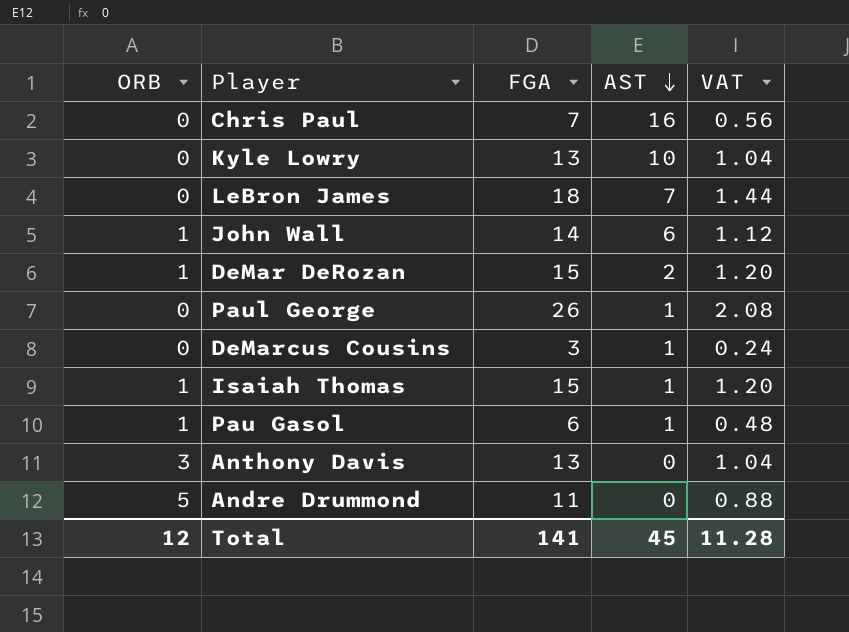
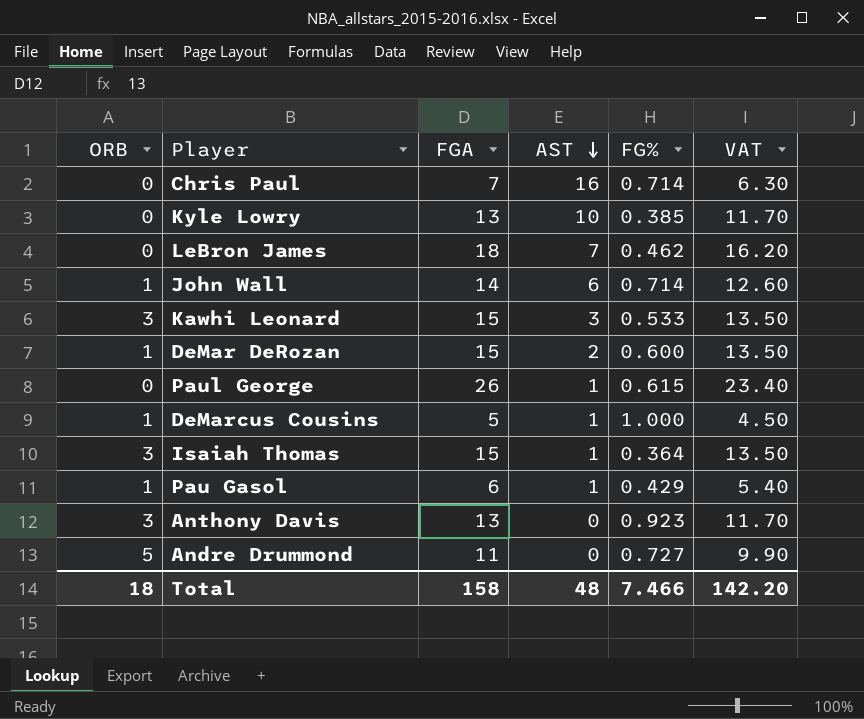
column FG% | position: none -> 5
column VAT | formula: [FGA] * 0.08 -> [FGA] * 0.9
row Kawhi Leonard: none -> 3 | 15 | 3 | 0.533 | 13.50
DeMarcus Cousins | ORB: 0 -> 1
DeMarcus Cousins | FGA: 3 -> 5
Isaiah Thomas | ORB: 1 -> 3
Total | ORB: 12 -> 18
Total | FGA: 141 -> 158
Total | AST: 45 -> 48
Total | VAT: 11.28 -> 142.20

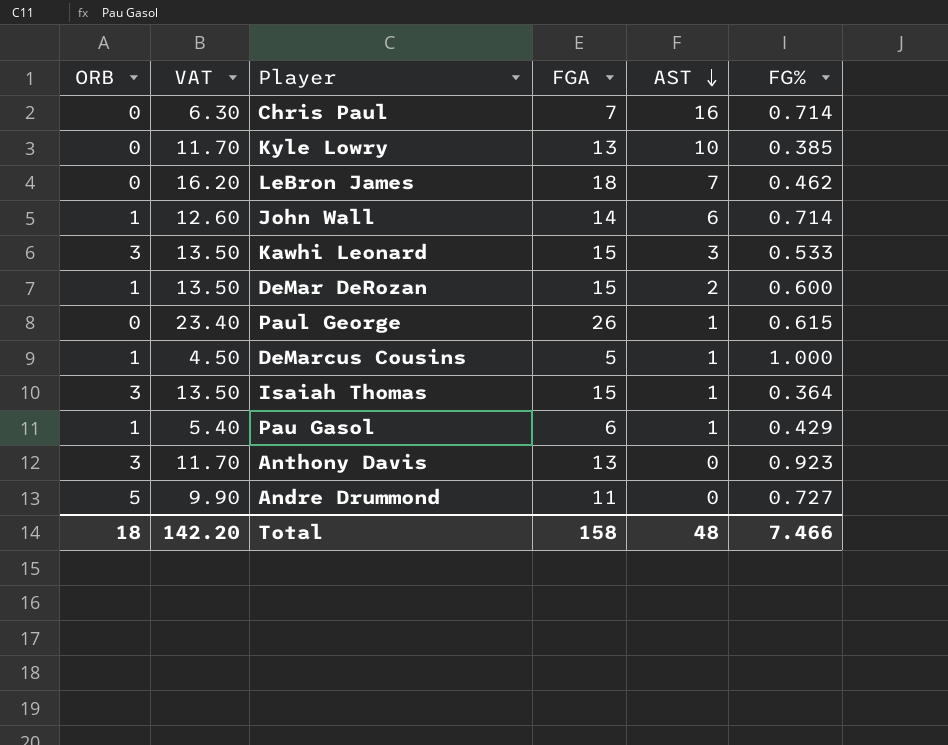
column VAT | position: 6 -> 2

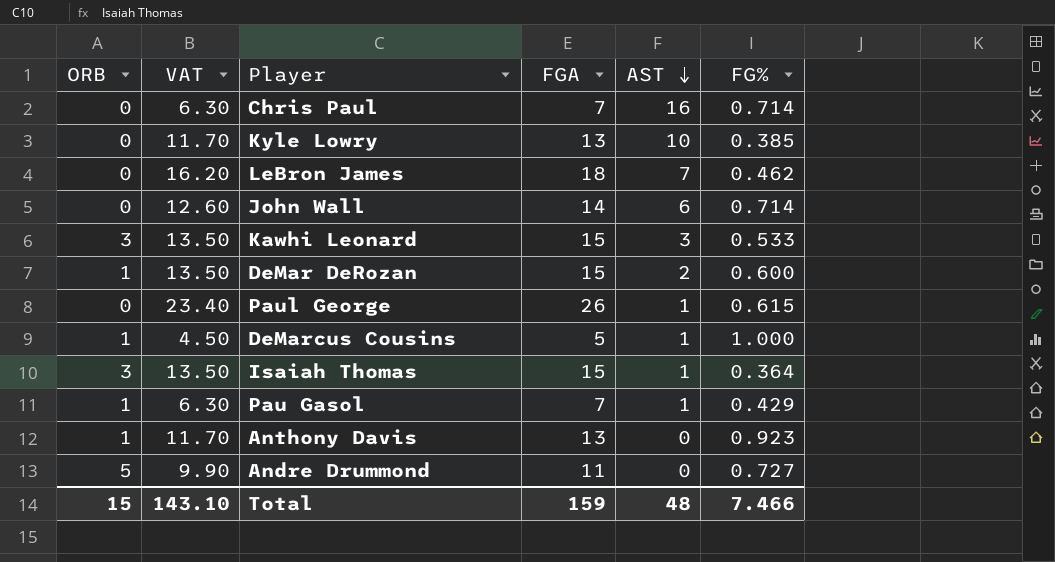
John Wall | ORB: 1 -> 0
Pau Gasol | VAT: 5.40 -> 6.30
Pau Gasol | FGA: 6 -> 7
Anthony Davis | ORB: 3 -> 1
Total | ORB: 18 -> 15
Total | VAT: 142.20 -> 143.10
Total | FGA: 158 -> 159

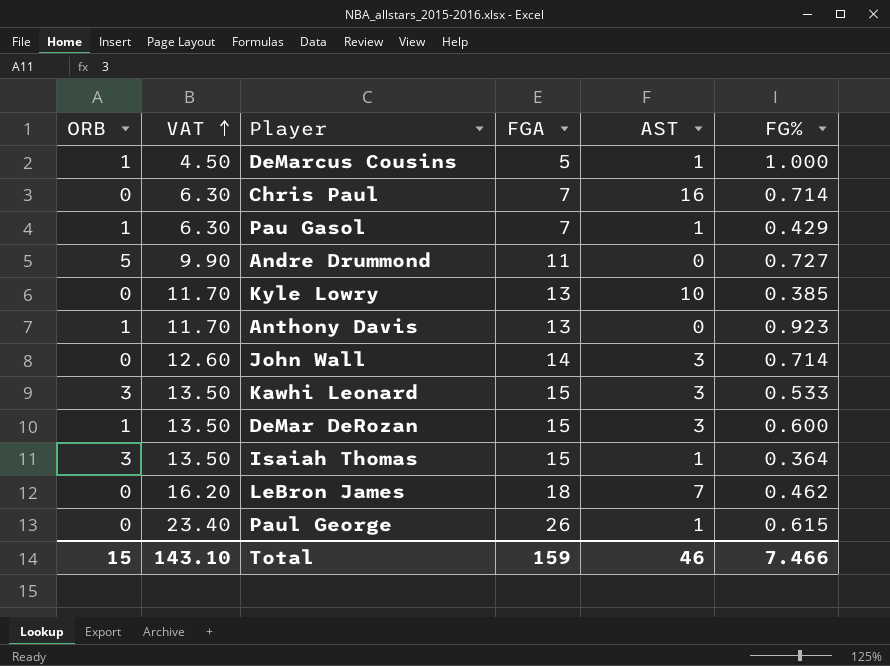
row order: AST descending -> VAT ascending
John Wall | AST: 6 -> 3
DeMar DeRozan | AST: 2 -> 3
Total | AST: 48 -> 46

